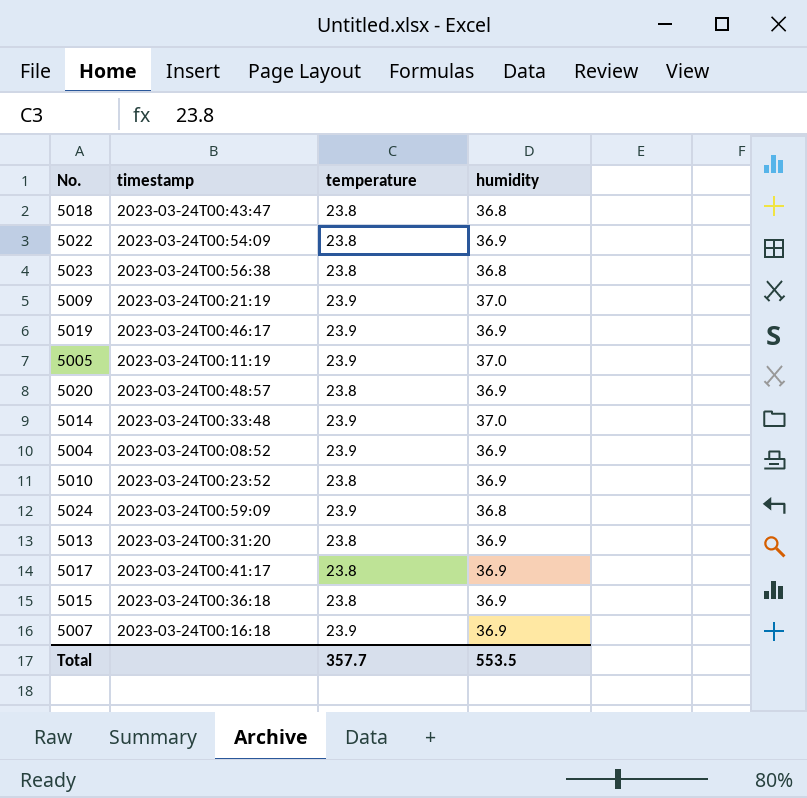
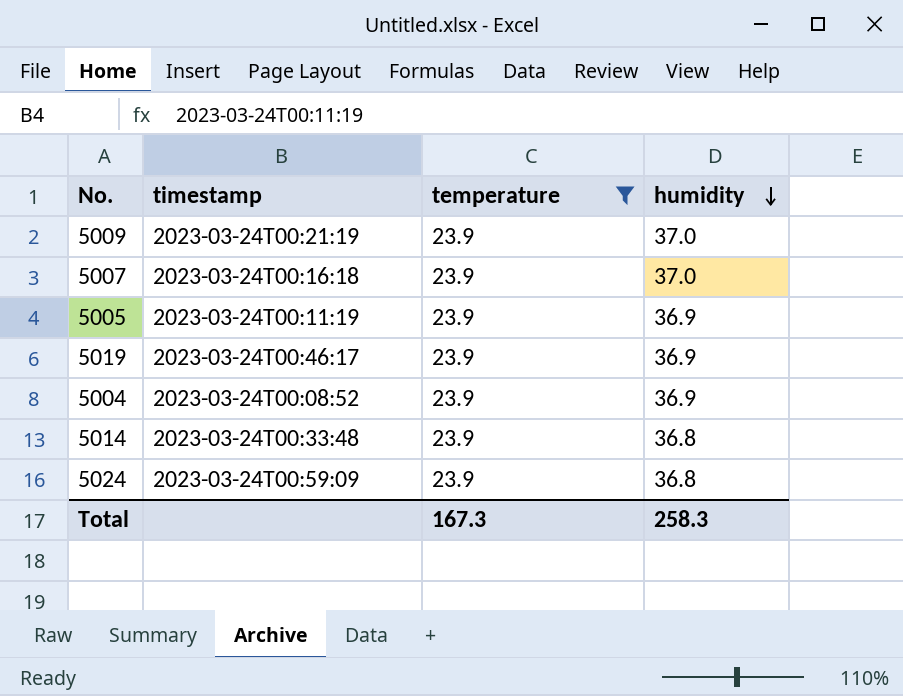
filter: none -> temperature = 23.9
row order: none -> humidity descending
5007 | humidity: 36.9 -> 37.0
5005 | humidity: 37.0 -> 36.9
5014 | humidity: 37.0 -> 36.8
Total | temperature: 357.7 -> 167.3
Total | humidity: 553.5 -> 258.3

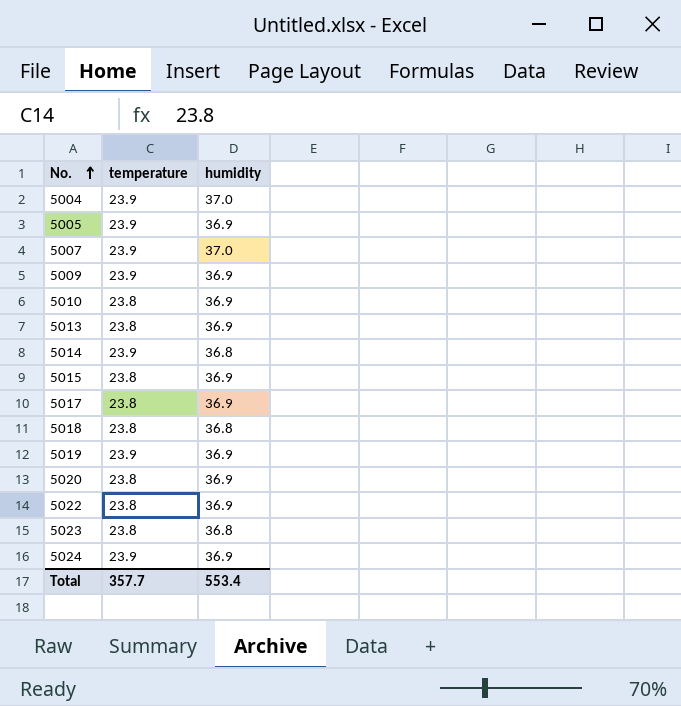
filter: temperature = 23.9 -> none
row order: humidity descending -> No. ascending
column timestamp | position: 2 -> none
5004 | humidity: 36.9 -> 37.0
5009 | humidity: 37.0 -> 36.9
5024 | humidity: 36.8 -> 36.9
Total | temperature: 167.3 -> 357.7
Total | humidity: 258.3 -> 553.4

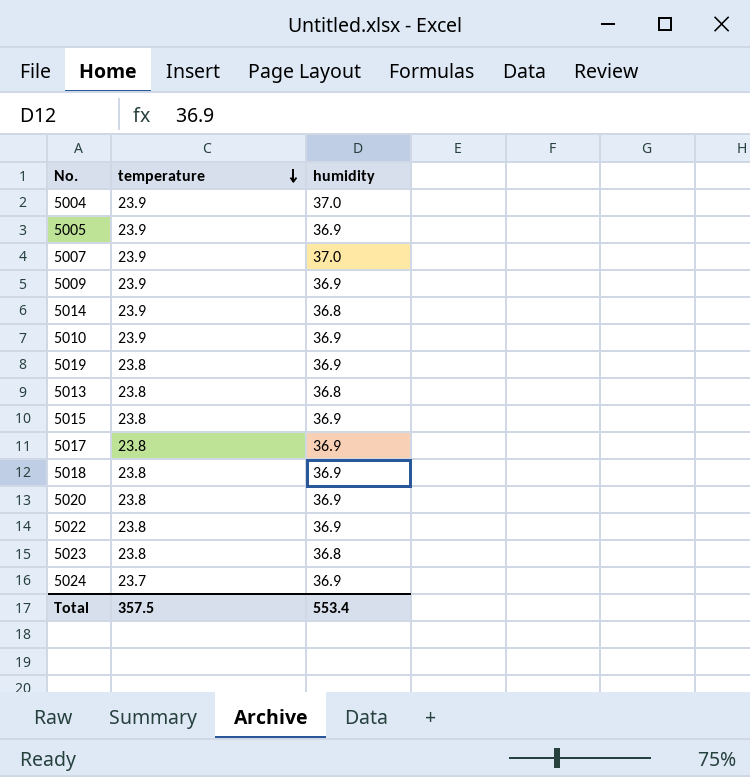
row order: No. ascending -> temperature descending
5010 | temperature: 23.8 -> 23.9
5019 | temperature: 23.9 -> 23.8
5013 | humidity: 36.9 -> 36.8
5018 | humidity: 36.8 -> 36.9
5024 | temperature: 23.9 -> 23.7
Total | temperature: 357.7 -> 357.5

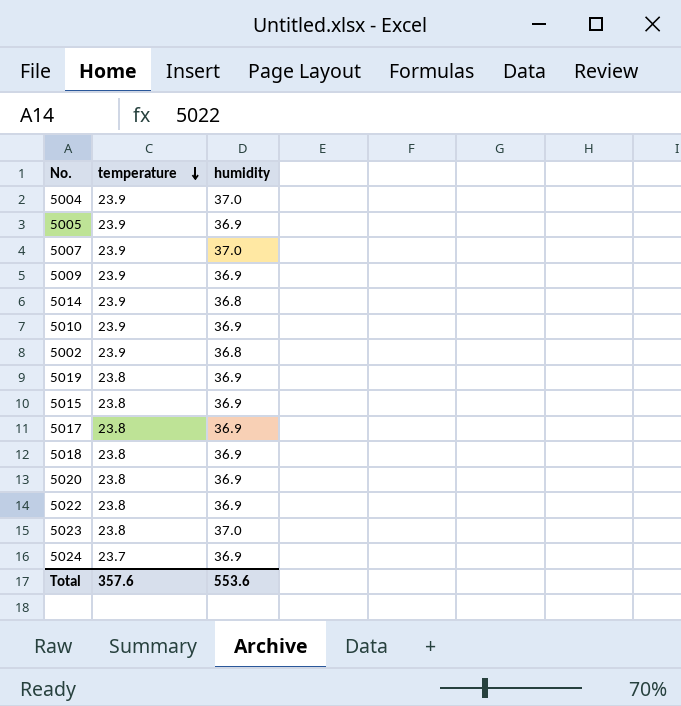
row 5013: 23.8 | 36.8 -> none
row 5002: none -> 23.9 | 36.8
5023 | humidity: 36.8 -> 37.0
Total | temperature: 357.5 -> 357.6
Total | humidity: 553.4 -> 553.6

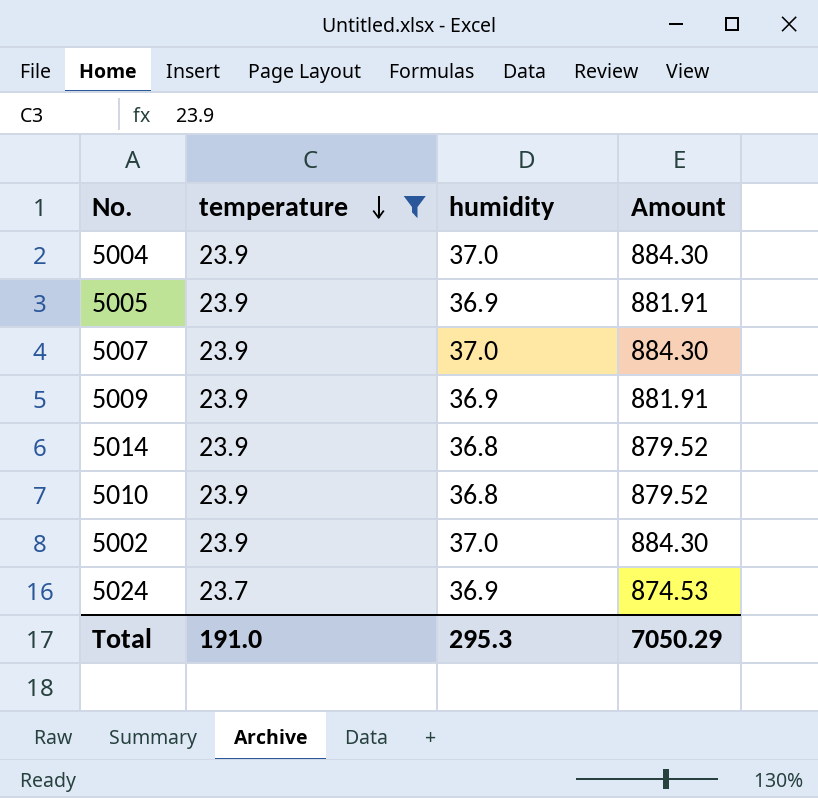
filter: none -> temperature != 23.8
column Amount | formula: none -> [temperature] * [humidity]
5010 | humidity: 36.9 -> 36.8
5002 | humidity: 36.8 -> 37.0
Total | temperature: 357.6 -> 191.0
Total | humidity: 553.6 -> 295.3

